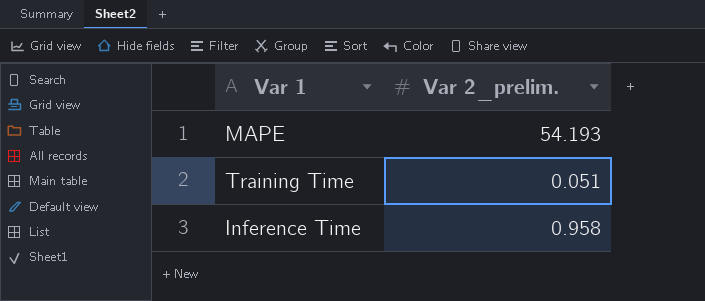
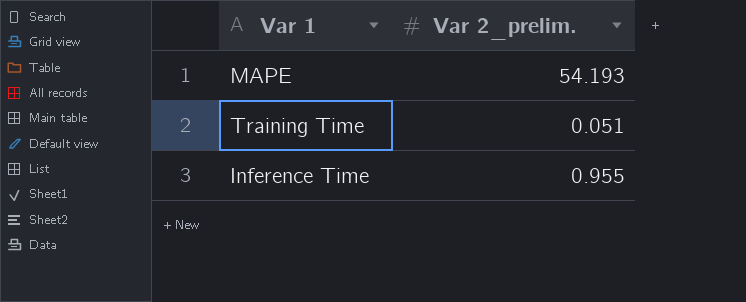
Inference Time | Var 2_prelim.: 0.958 -> 0.955

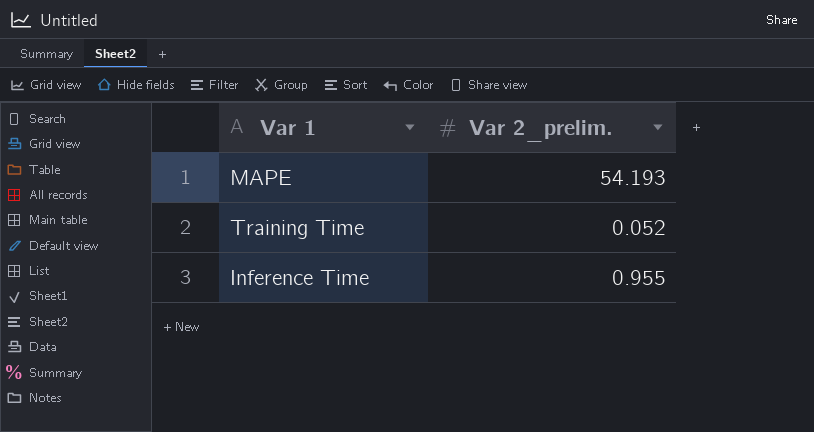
Training Time | Var 2_prelim.: 0.051 -> 0.052

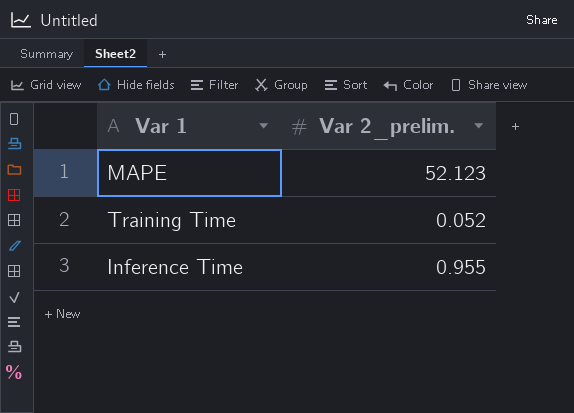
MAPE | Var 2_prelim.: 54.193 -> 52.123

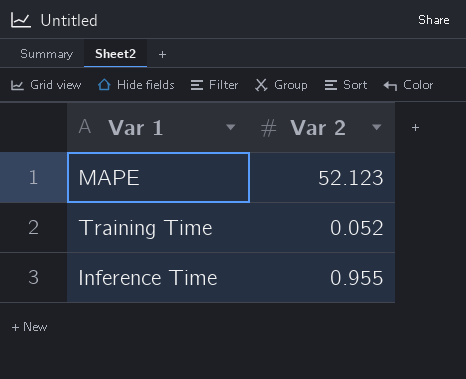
column name: Var 2_prelim. -> Var 2

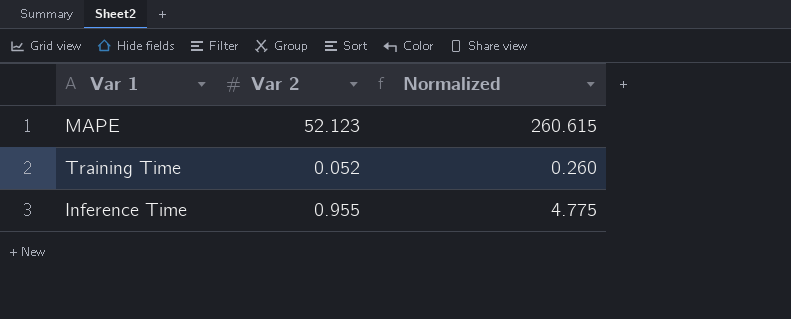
column Normalized | formula: none -> [Var 2] * 5

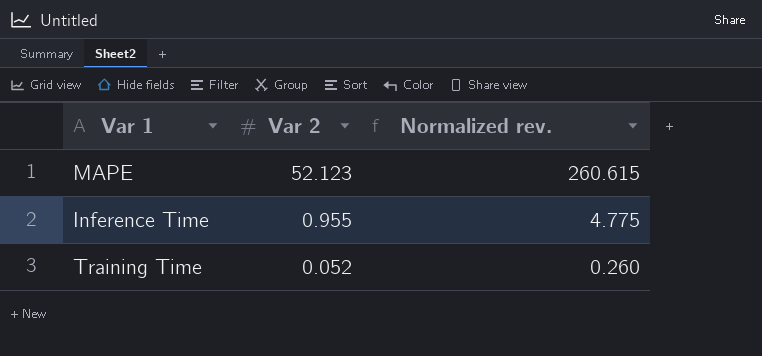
row order: none -> Var 2 descending
column name: Normalized -> Normalized rev.

